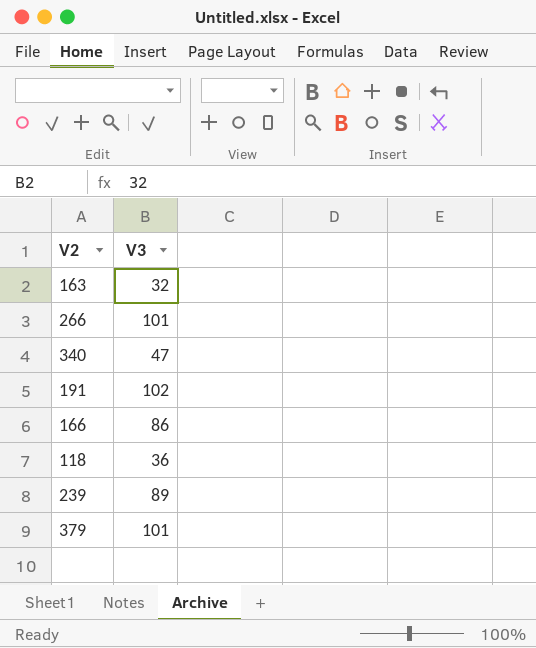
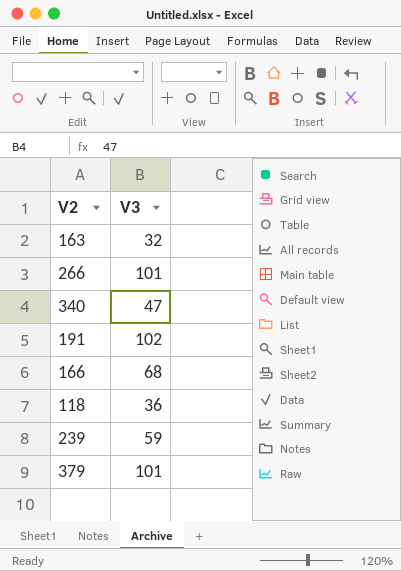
166 | V3: 86 -> 68
239 | V3: 89 -> 59

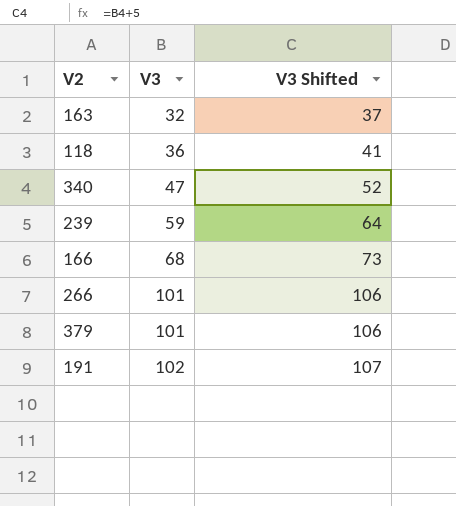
row order: none -> V3 ascending
column V3 Shifted | formula: none -> [V3] + 5

